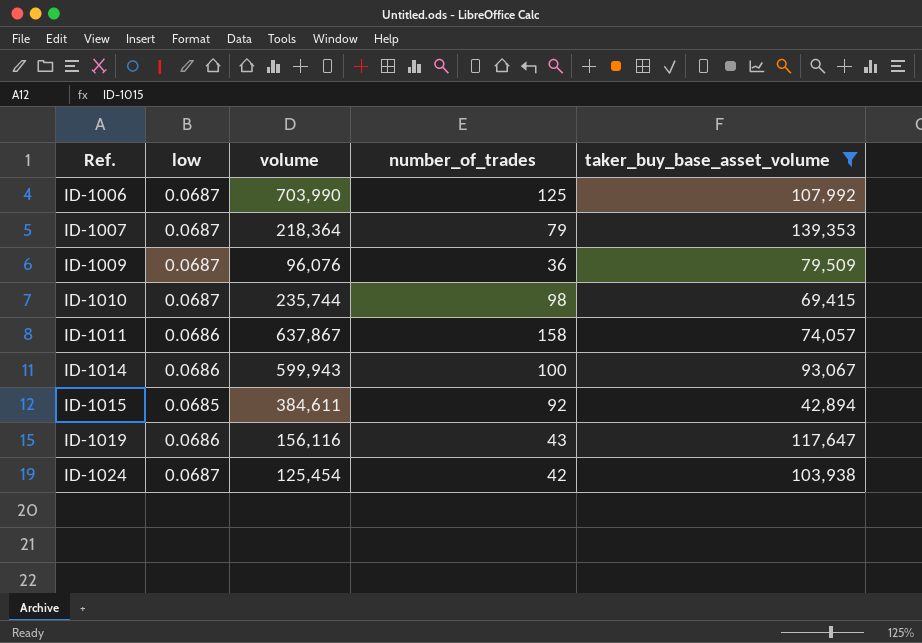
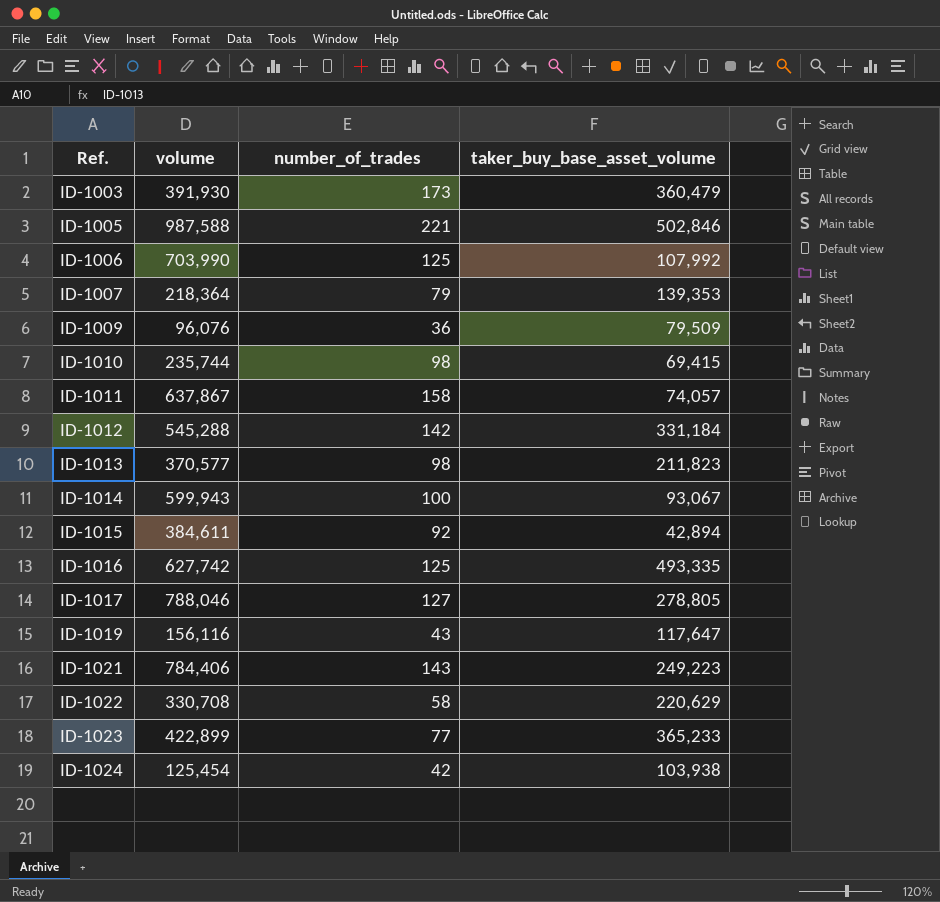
filter: taker_buy_base_asset_volume <= 139,353 -> none
column low | position: 2 -> none

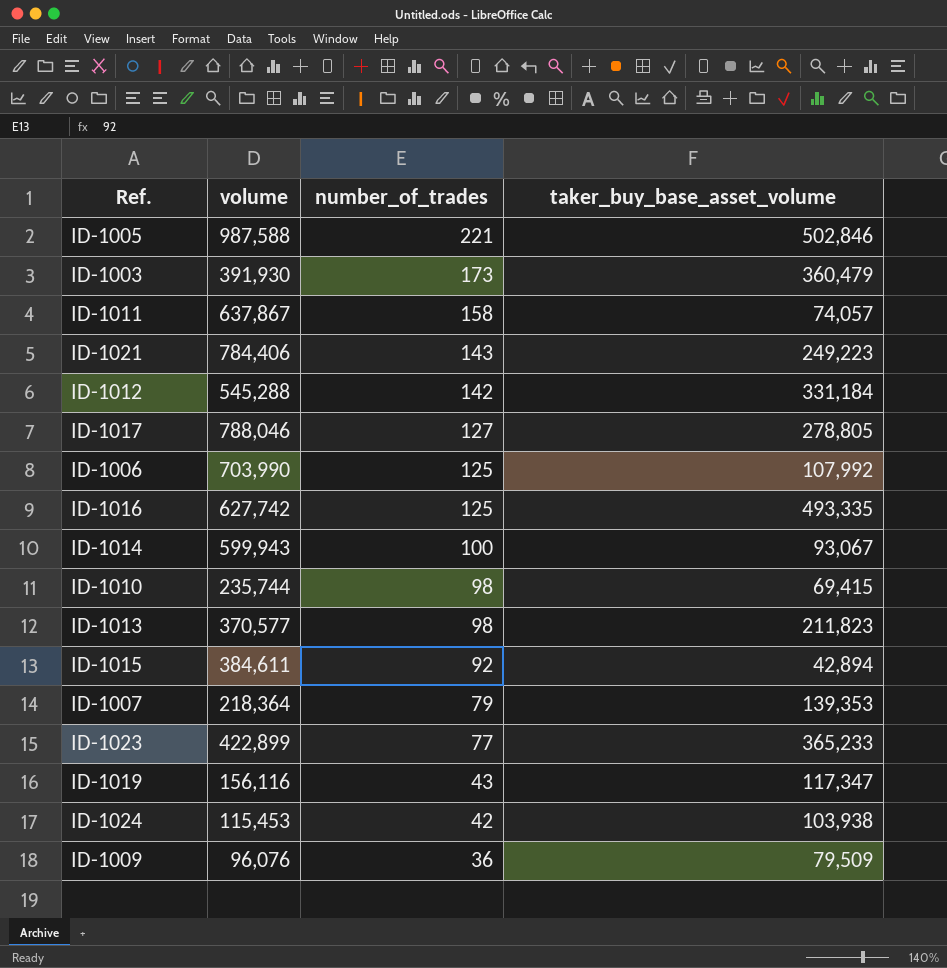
row order: Ref. ascending -> number_of_trades descending
row ID-1022: 330,708 | 58 | 220,629 -> none
ID-1019 | taker_buy_base_asset_volume: 117,647 -> 117,347
ID-1024 | volume: 125,454 -> 115,453

